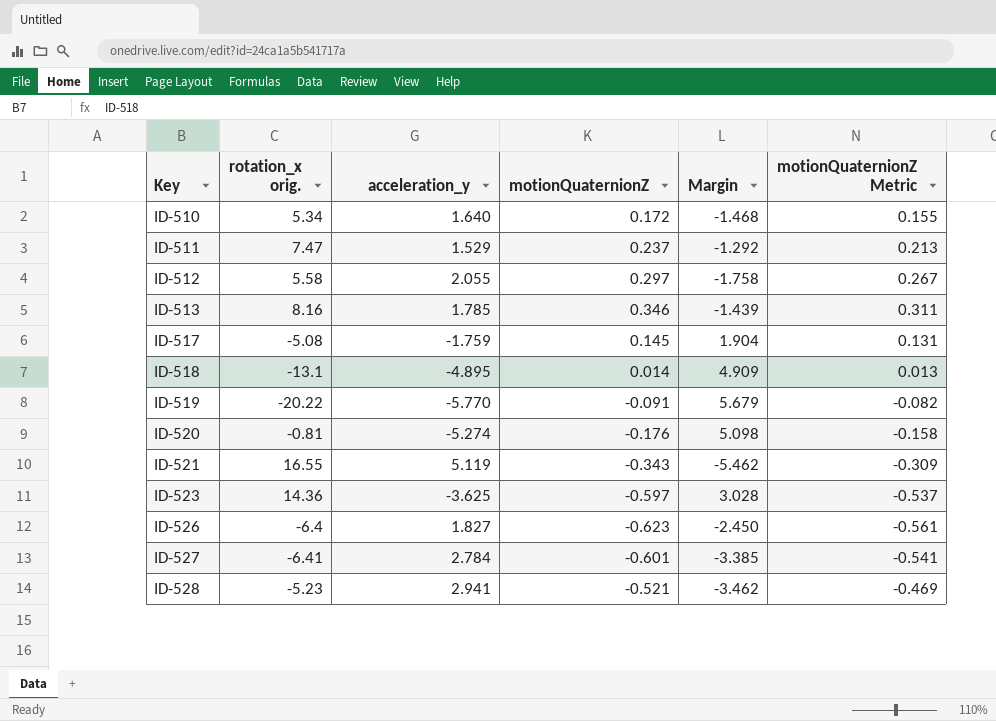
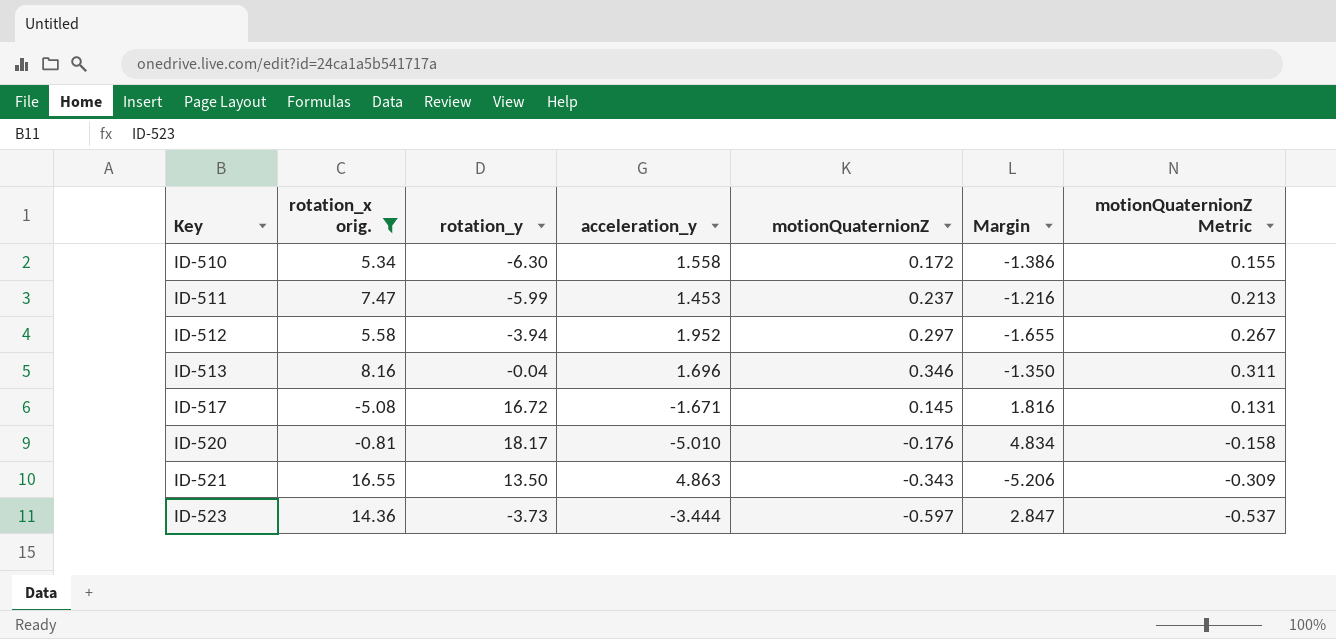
filter: none -> rotation_x orig. >= -5.08
column rotation_y | position: none -> 3
ID-510 | acceleration_y: 1.640 -> 1.558
ID-510 | Margin: -1.468 -> -1.386
ID-511 | acceleration_y: 1.529 -> 1.453
ID-511 | Margin: -1.292 -> -1.216
ID-512 | acceleration_y: 2.055 -> 1.952
ID-512 | Margin: -1.758 -> -1.655
ID-513 | acceleration_y: 1.785 -> 1.696
ID-513 | Margin: -1.439 -> -1.350
ID-517 | acceleration_y: -1.759 -> -1.671
ID-517 | Margin: 1.904 -> 1.816
ID-520 | acceleration_y: -5.274 -> -5.010
ID-520 | Margin: 5.098 -> 4.834
ID-521 | acceleration_y: 5.119 -> 4.863
ID-521 | Margin: -5.462 -> -5.206
ID-523 | acceleration_y: -3.625 -> -3.444
ID-523 | Margin: 3.028 -> 2.847

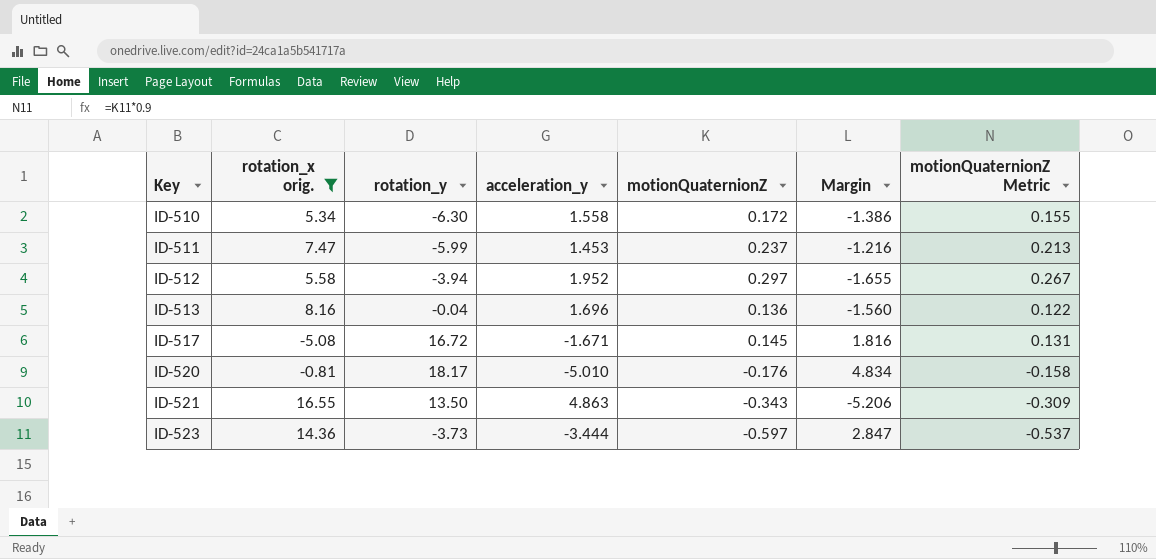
ID-513 | motionQuaternionZ: 0.346 -> 0.136
ID-513 | Margin: -1.350 -> -1.560
ID-513 | motionQuaternionZ Metric: 0.311 -> 0.122

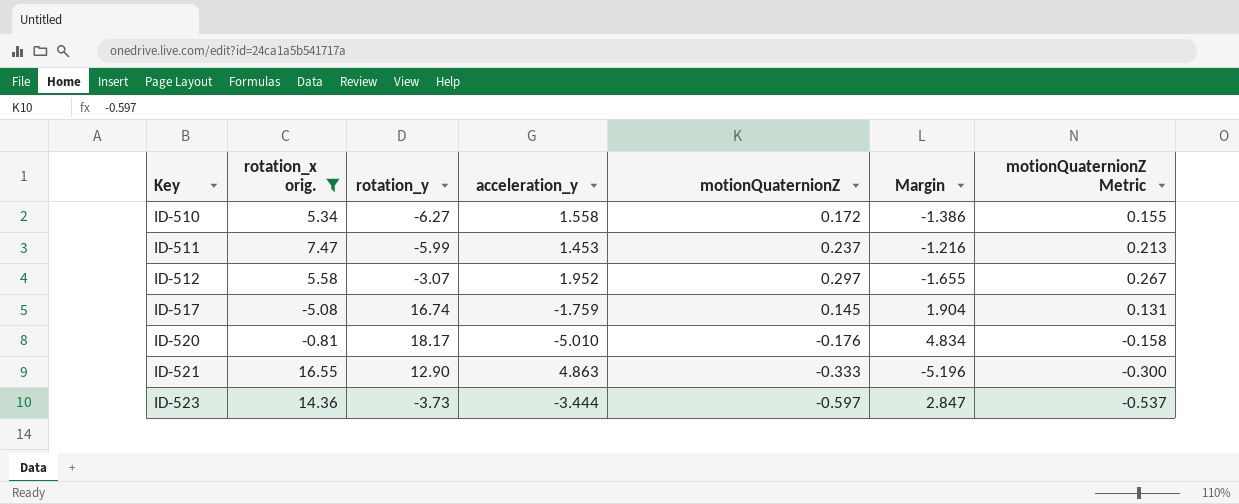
row ID-513: 8.16 | -0.04 | 1.696 | 0.136 | -1.560 | 0.122 -> none
ID-510 | rotation_y: -6.30 -> -6.27
ID-512 | rotation_y: -3.94 -> -3.07
ID-517 | rotation_y: 16.72 -> 16.74
ID-517 | acceleration_y: -1.671 -> -1.759
ID-517 | Margin: 1.816 -> 1.904
ID-521 | rotation_y: 13.50 -> 12.90
ID-521 | motionQuaternionZ: -0.343 -> -0.333
ID-521 | Margin: -5.206 -> -5.196
ID-521 | motionQuaternionZ Metric: -0.309 -> -0.300

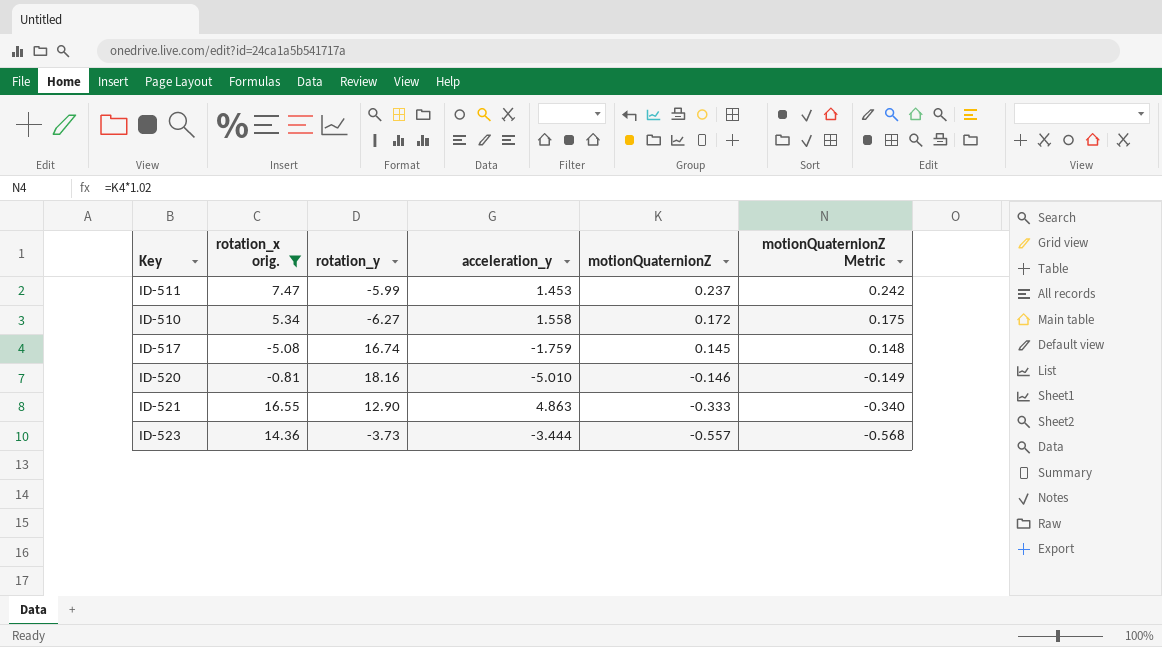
row order: Key ascending -> motionQuaternionZ descending
column Margin | formula: [motionQuaternionZ] - [acceleration_y] -> none
column motionQuaternionZ Metric | formula: [motionQuaternionZ] * 0.9 -> [motionQuaternionZ] * 1.02
row ID-512: 5.58 | -3.07 | 1.952 | 0.297 | -1.655 | 0.267 -> none
ID-520 | rotation_y: 18.17 -> 18.16
ID-520 | motionQuaternionZ: -0.176 -> -0.146
ID-523 | motionQuaternionZ: -0.597 -> -0.557

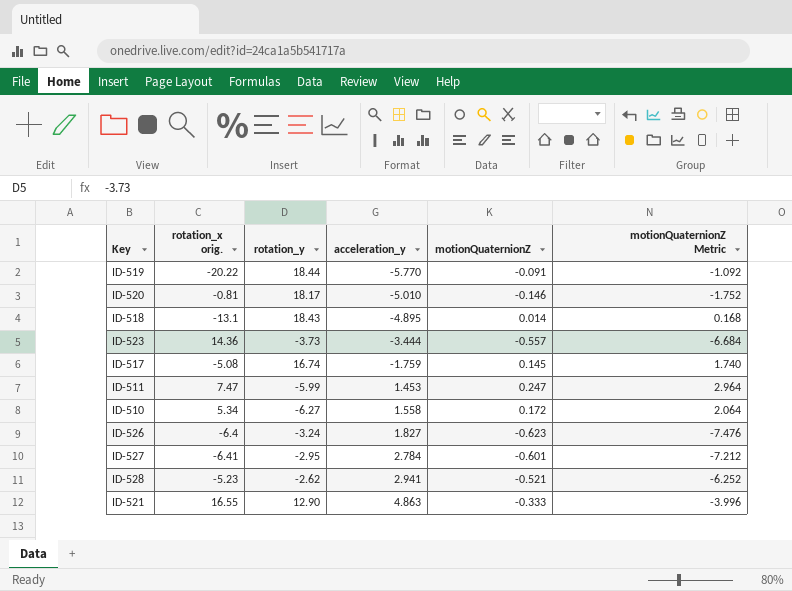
filter: rotation_x orig. >= -5.08 -> none
row order: motionQuaternionZ descending -> acceleration_y ascending
column motionQuaternionZ Metric | formula: [motionQuaternionZ] * 1.02 -> [motionQuaternionZ] * 12
ID-520 | rotation_y: 18.16 -> 18.17
ID-511 | motionQuaternionZ: 0.237 -> 0.247

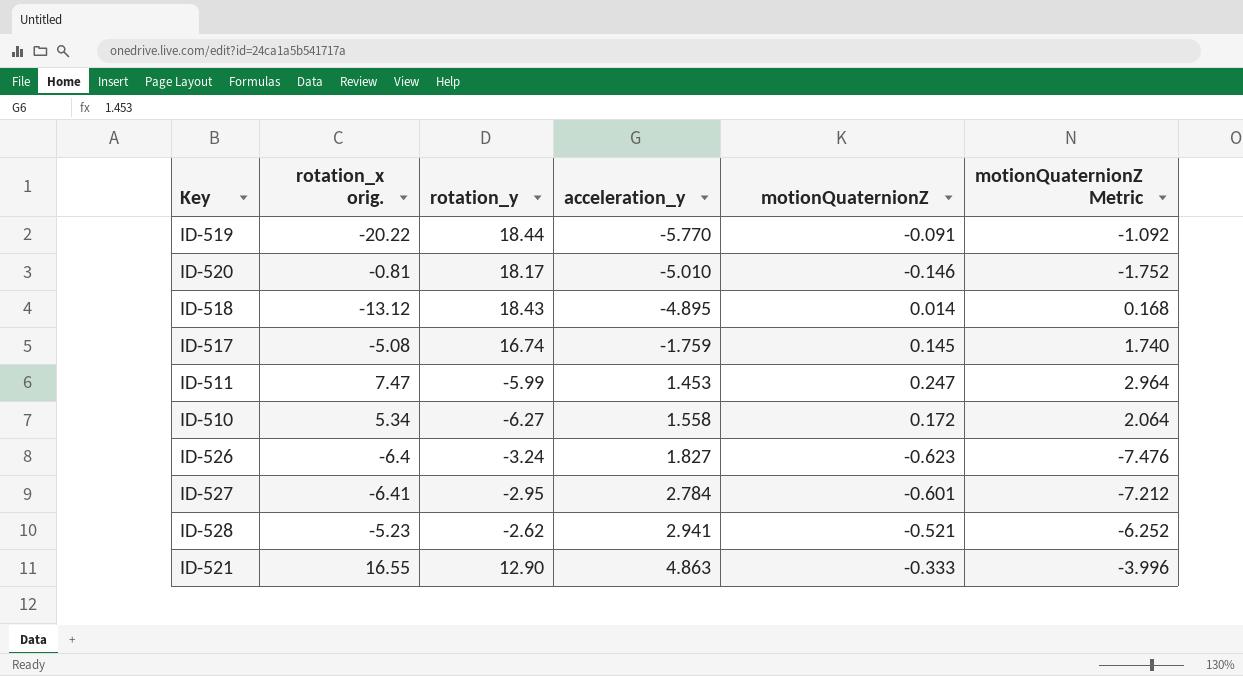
row ID-523: 14.36 | -3.73 | -3.444 | -0.557 | -6.684 -> none
ID-518 | rotation_x orig.: -13.1 -> -13.12

